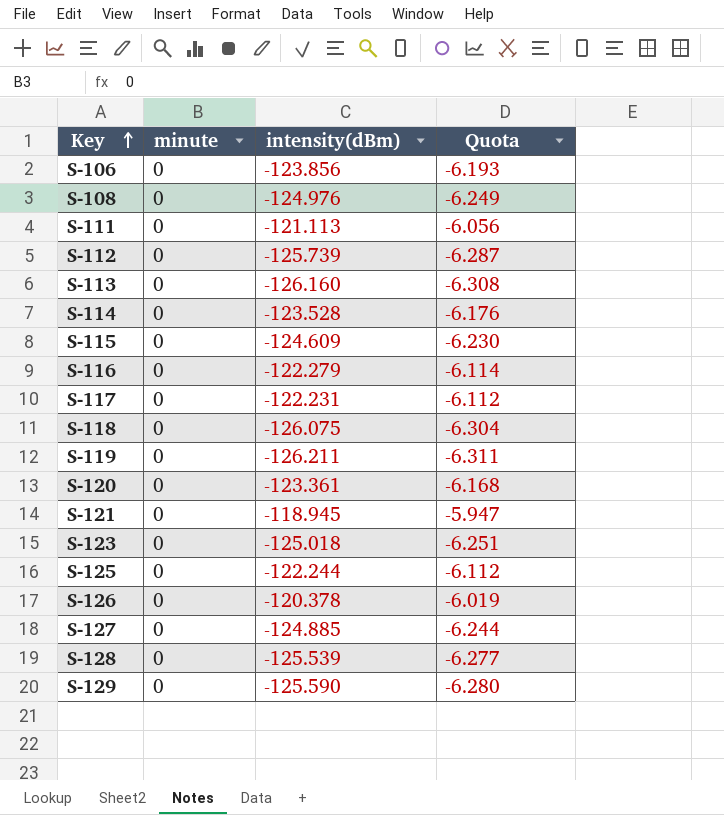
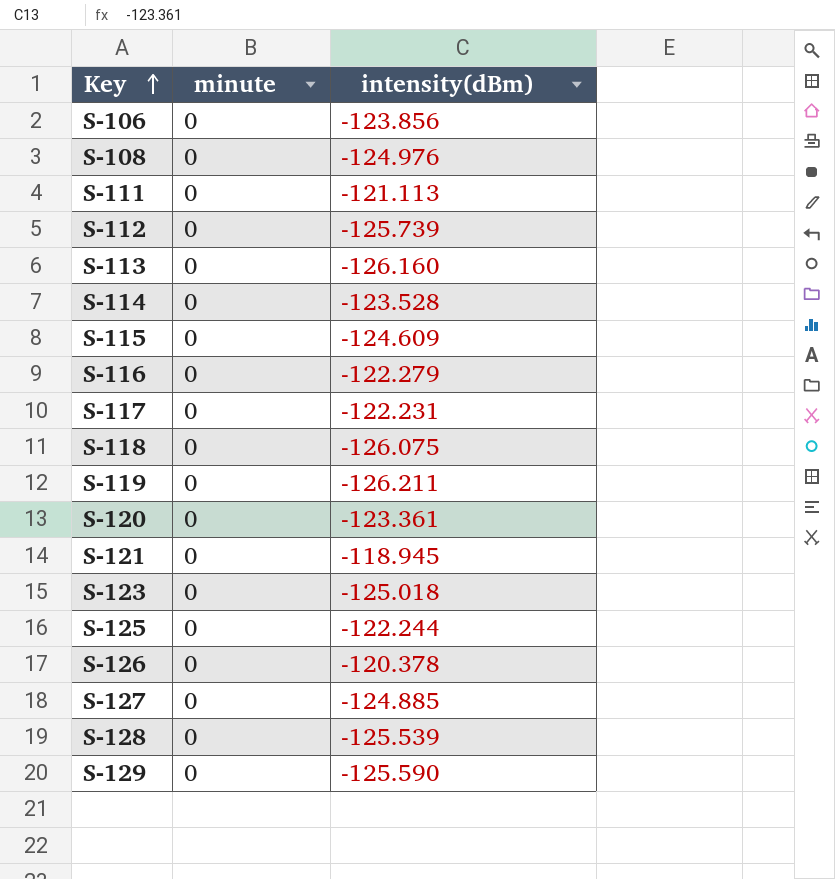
column Quota | formula: [intensity(dBm)] * 0.05 -> none

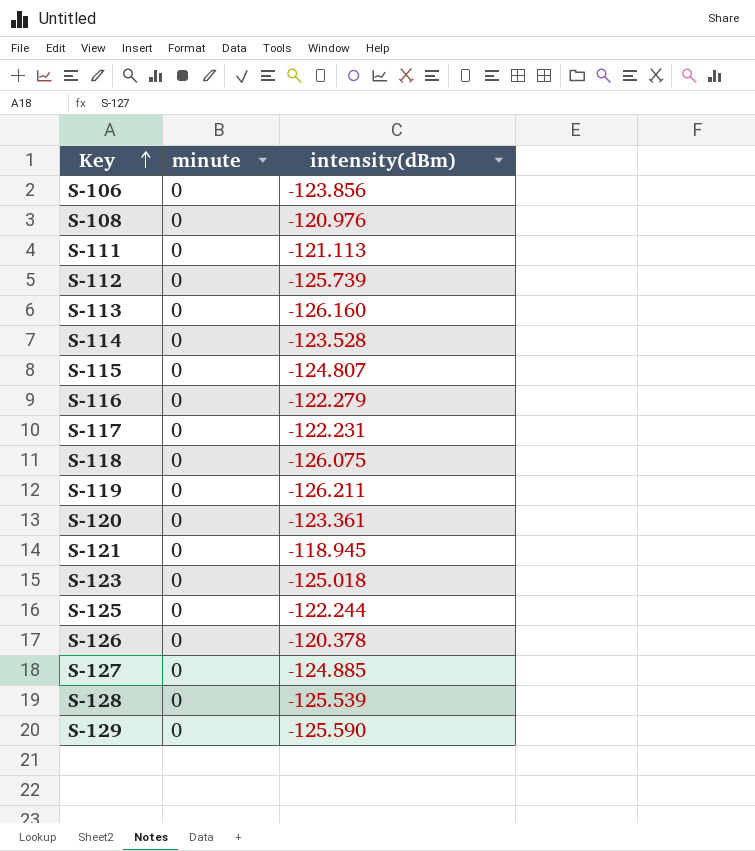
S-108 | intensity(dBm): -124.976 -> -120.976
S-115 | intensity(dBm): -124.609 -> -124.807

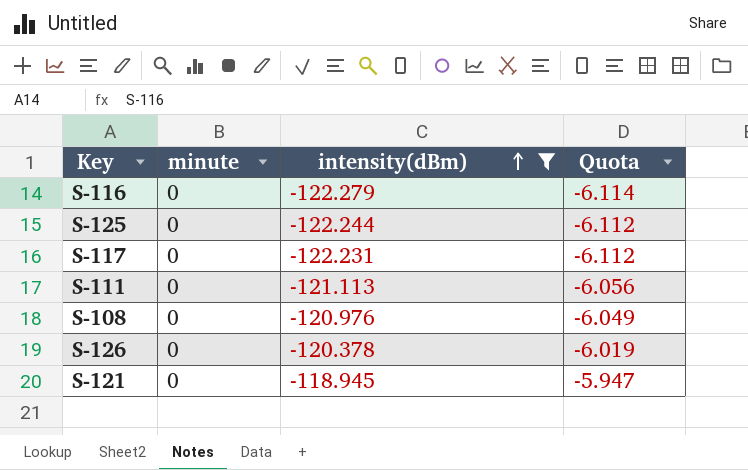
filter: none -> intensity(dBm) >= -122.279
row order: Key ascending -> intensity(dBm) ascending
column Quota | formula: none -> [intensity(dBm)] * 0.05

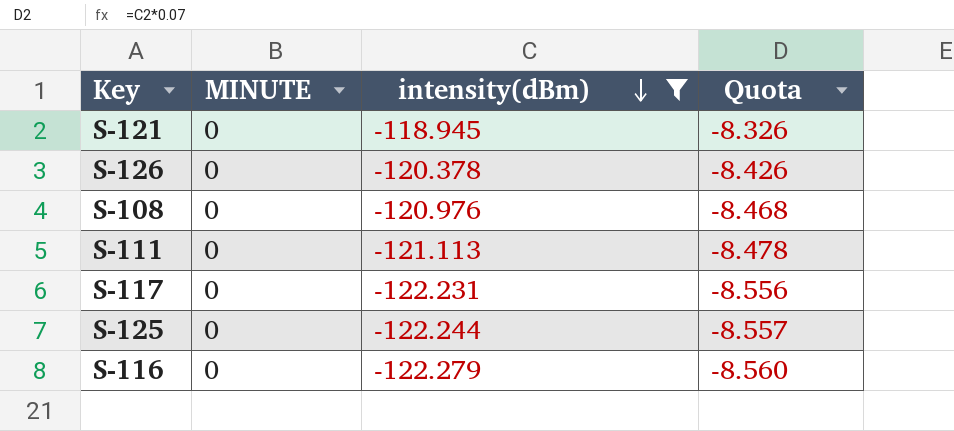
row order: intensity(dBm) ascending -> intensity(dBm) descending
column name: minute -> MINUTE
column Quota | formula: [intensity(dBm)] * 0.05 -> [intensity(dBm)] * 0.07

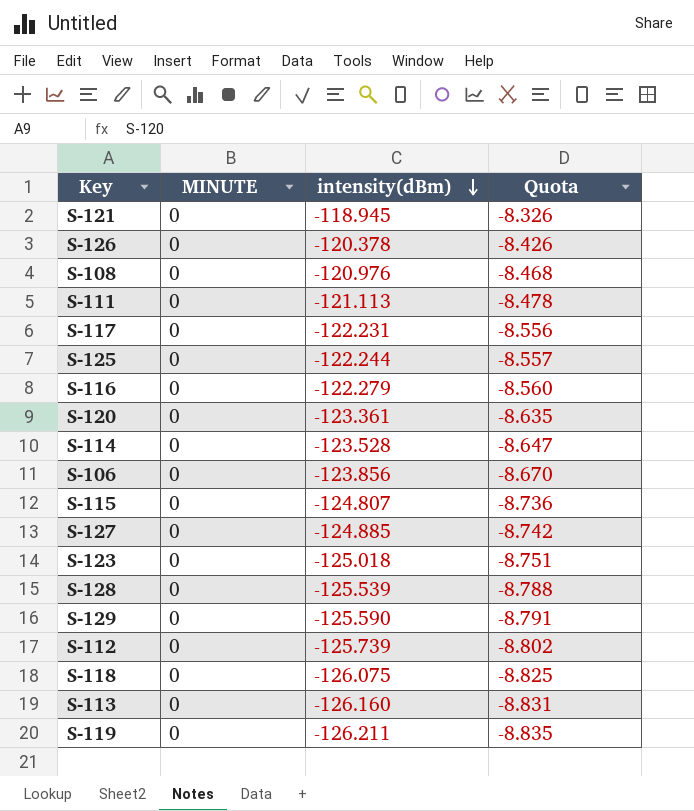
filter: intensity(dBm) >= -122.279 -> none

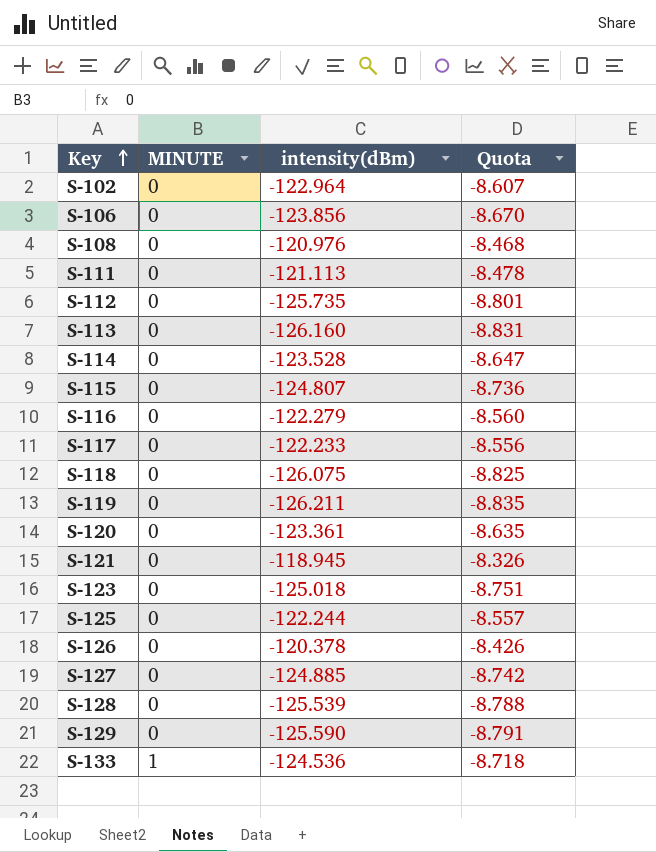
row order: intensity(dBm) descending -> Key ascending
row S-102: none -> 0 | -122.964 | -8.607
S-112 | intensity(dBm): -125.739 -> -125.735
S-112 | Quota: -8.802 -> -8.801
S-117 | intensity(dBm): -122.231 -> -122.233
row S-133: none -> 1 | -124.536 | -8.718

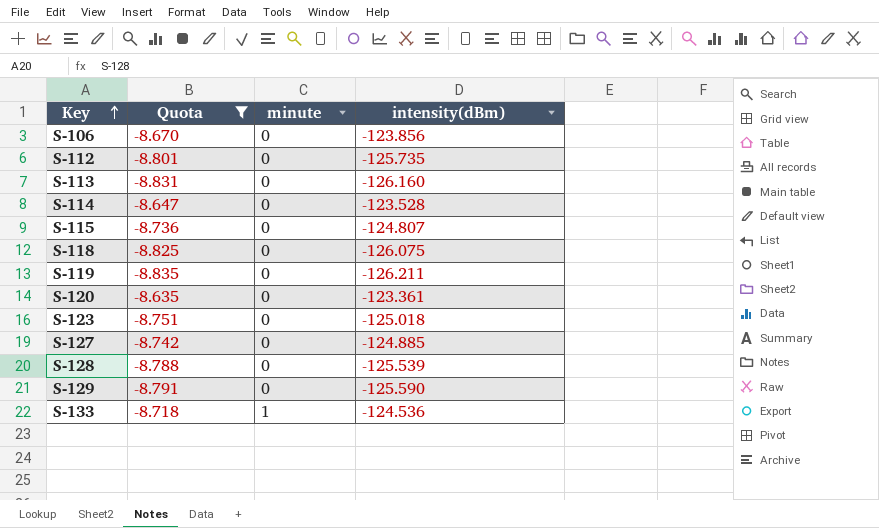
filter: none -> Quota <= -8.635
column Quota | position: 4 -> 2
column name: MINUTE -> minute

